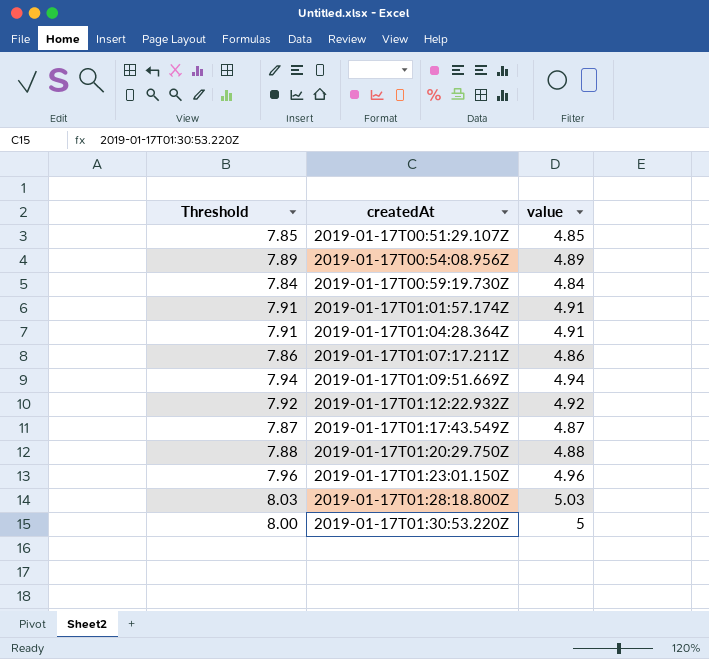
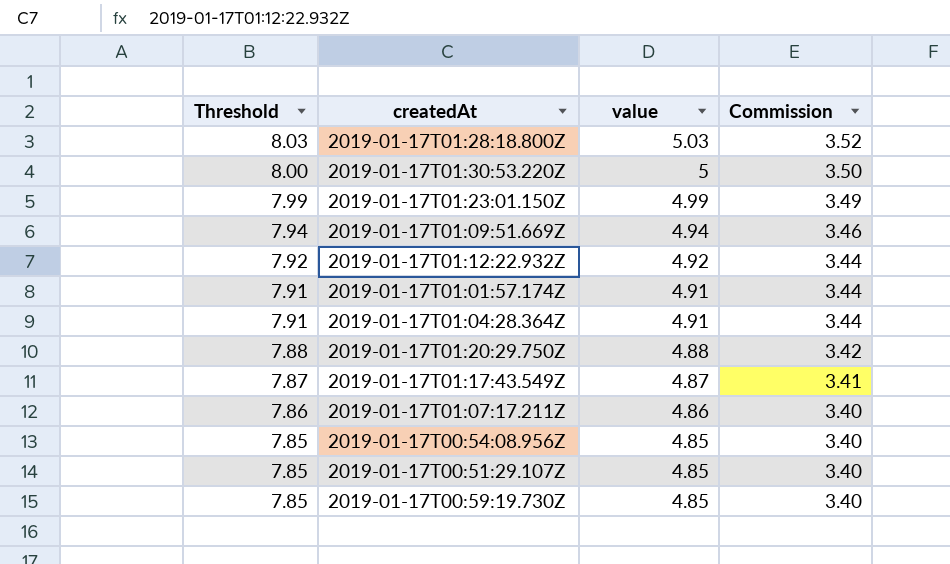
row order: createdAt ascending -> Threshold descending
column Commission | formula: none -> [value] * 0.7
2019-01-17T01:23:01.150Z | Threshold: 7.96 -> 7.99
2019-01-17T01:23:01.150Z | value: 4.96 -> 4.99
2019-01-17T00:54:08.956Z | Threshold: 7.89 -> 7.85
2019-01-17T00:54:08.956Z | value: 4.89 -> 4.85
2019-01-17T00:59:19.730Z | Threshold: 7.84 -> 7.85
2019-01-17T00:59:19.730Z | value: 4.84 -> 4.85

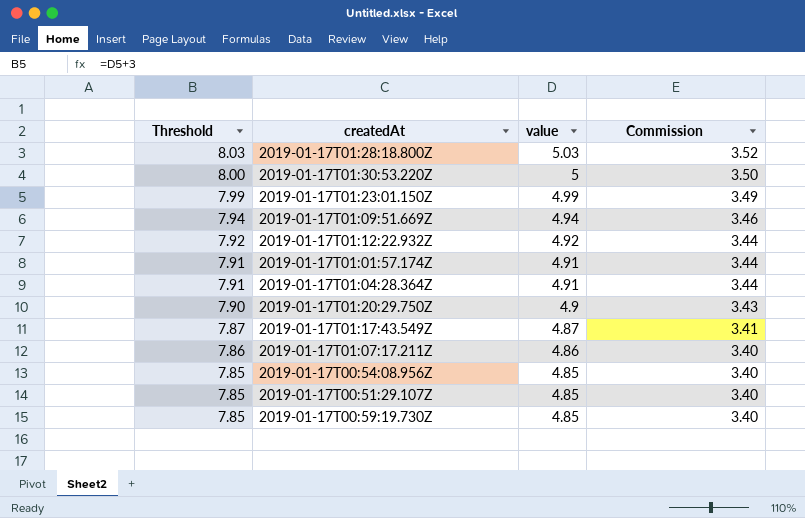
2019-01-17T01:20:29.750Z | Threshold: 7.88 -> 7.90
2019-01-17T01:20:29.750Z | value: 4.88 -> 4.9
2019-01-17T01:20:29.750Z | Commission: 3.42 -> 3.43

